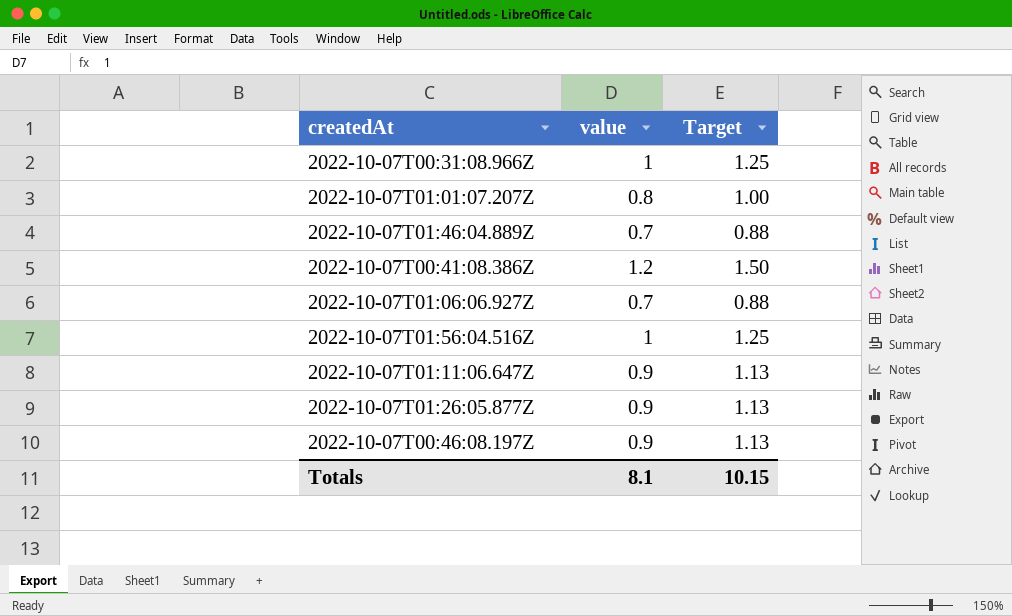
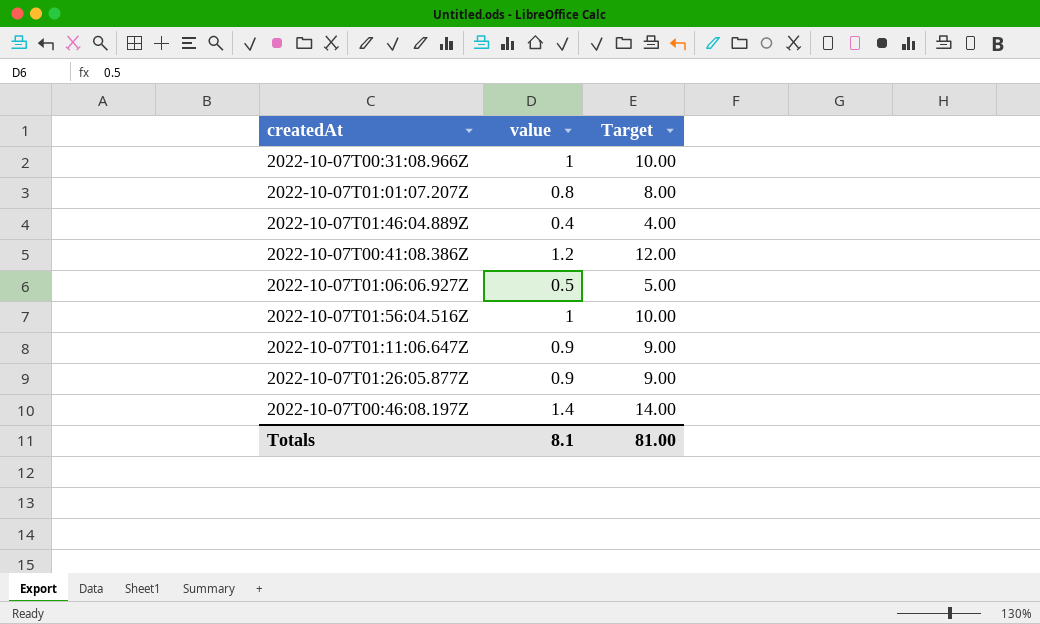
column Target | formula: [value] * 1.25 -> [value] * 10
2022-10-07T01:46:04.889Z | value: 0.7 -> 0.4
2022-10-07T01:06:06.927Z | value: 0.7 -> 0.5
2022-10-07T00:46:08.197Z | value: 0.9 -> 1.4
Totals | Target: 10.15 -> 81.00

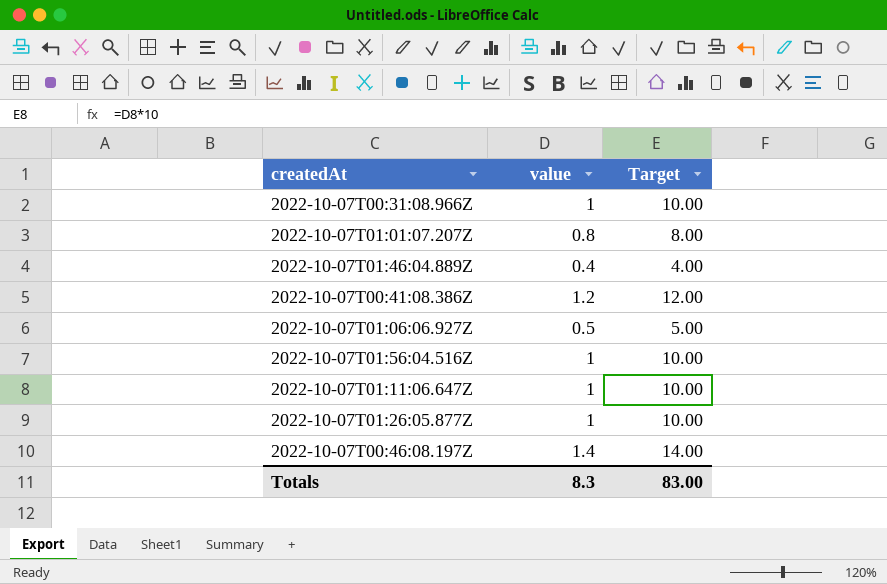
2022-10-07T01:11:06.647Z | value: 0.9 -> 1
2022-10-07T01:11:06.647Z | Target: 9.00 -> 10.00
2022-10-07T01:26:05.877Z | value: 0.9 -> 1
2022-10-07T01:26:05.877Z | Target: 9.00 -> 10.00
Totals | value: 8.1 -> 8.3
Totals | Target: 81.00 -> 83.00

